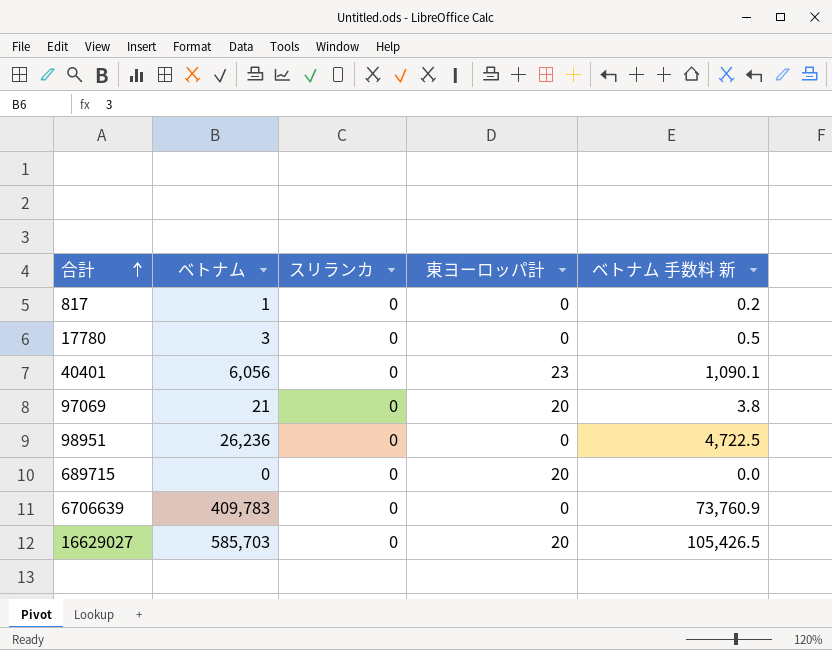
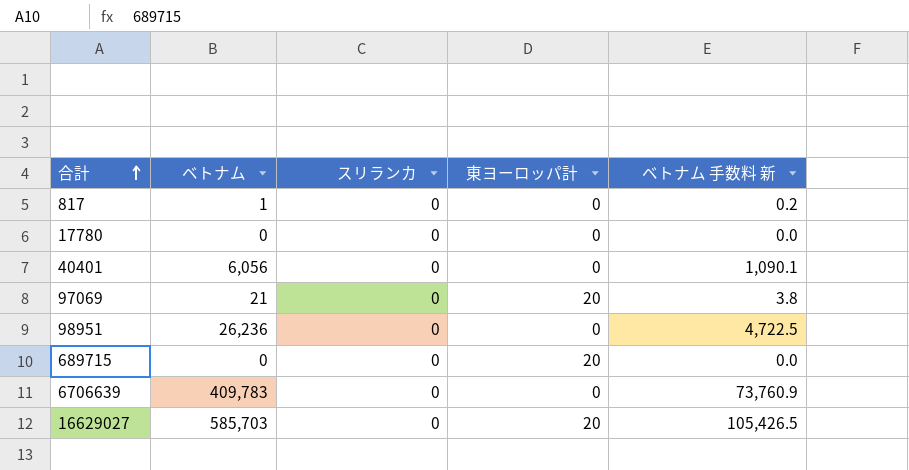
17780 | ベトナム: 3 -> 0
17780 | ベトナム 手数料 新: 0.5 -> 0.0
40401 | 東ヨーロッパ計: 23 -> 0

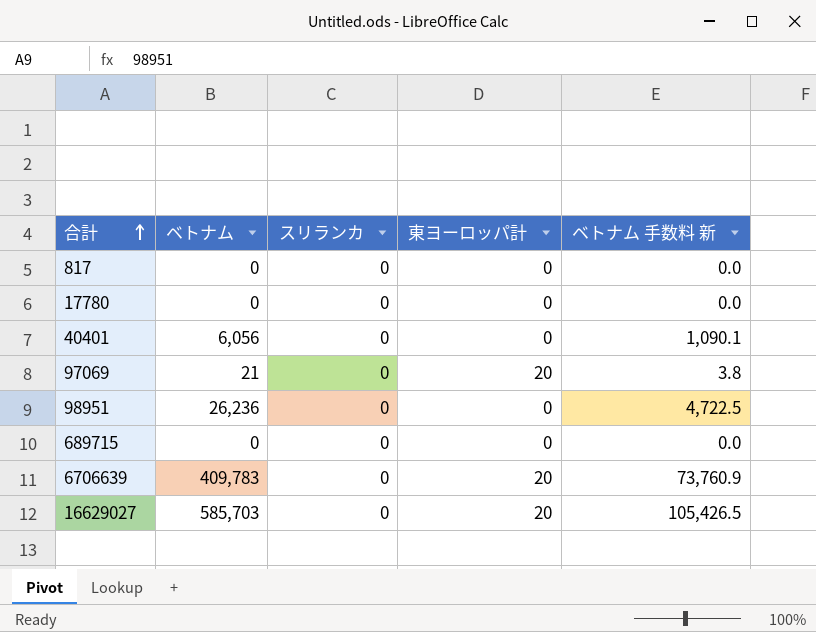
817 | ベトナム: 1 -> 0
817 | ベトナム 手数料 新: 0.2 -> 0.0
689715 | 東ヨーロッパ計: 20 -> 0
6706639 | 東ヨーロッパ計: 0 -> 20

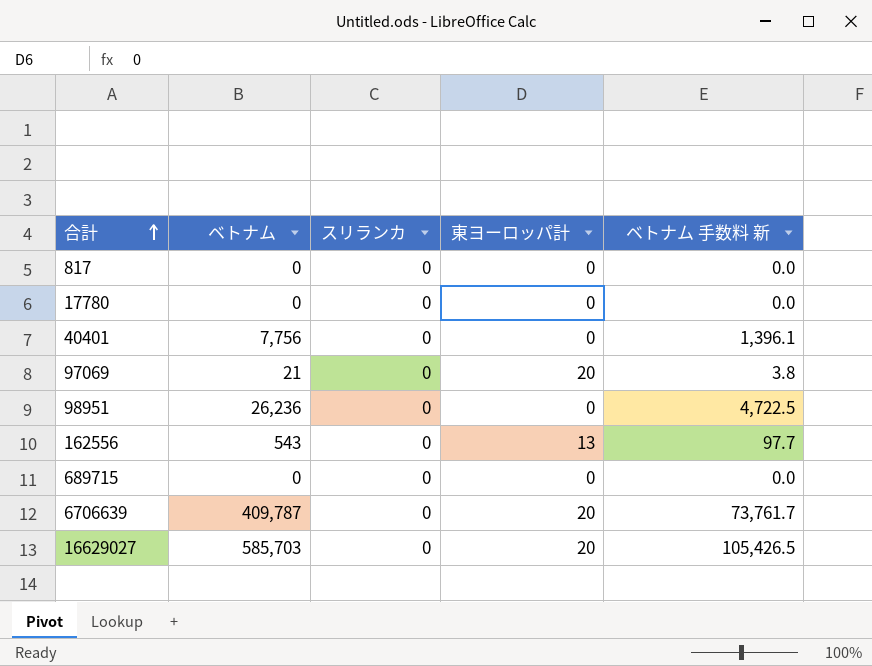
40401 | ベトナム: 6,056 -> 7,756
40401 | ベトナム 手数料 新: 1,090.1 -> 1,396.1
row 162556: none -> 543 | 0 | 13 | 97.7
6706639 | ベトナム: 409,783 -> 409,787
6706639 | ベトナム 手数料 新: 73,760.9 -> 73,761.7

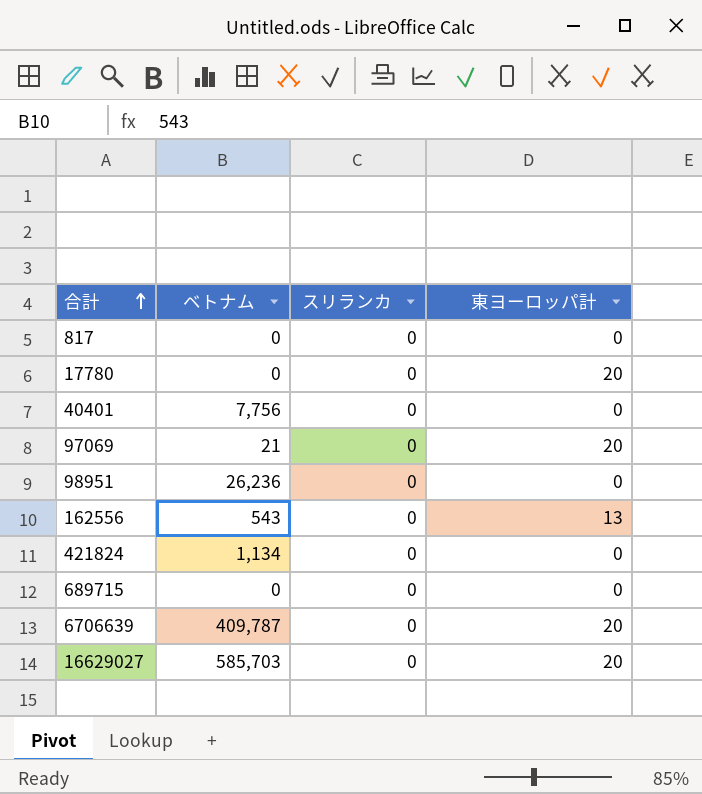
column ベトナム 手数料 新 | formula: [ベトナム] * 0.18 -> none
17780 | 東ヨーロッパ計: 0 -> 20
row 421824: none -> 1,134 | 0 | 0

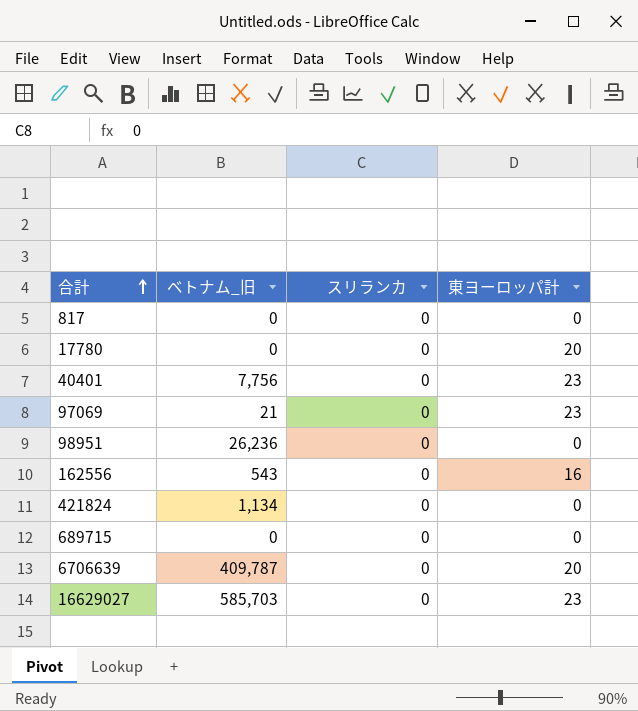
column name: ベトナム -> ベトナム_旧
40401 | 東ヨーロッパ計: 0 -> 23
97069 | 東ヨーロッパ計: 20 -> 23
162556 | 東ヨーロッパ計: 13 -> 16
16629027 | 東ヨーロッパ計: 20 -> 23

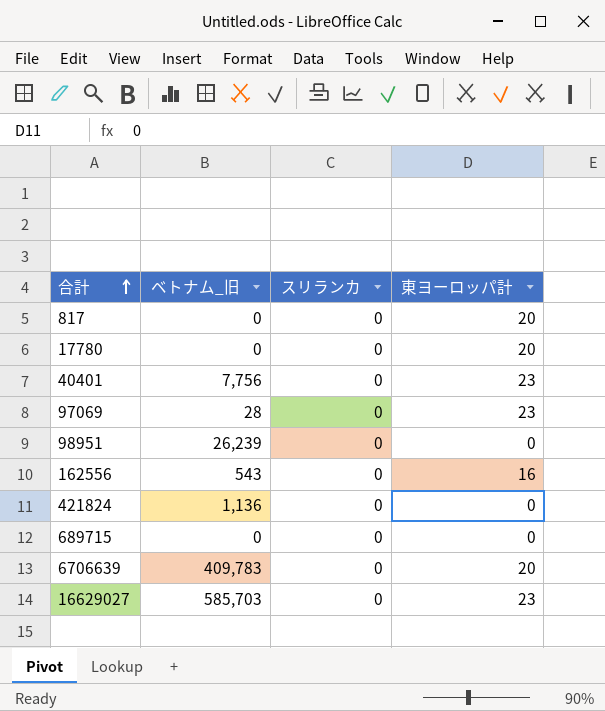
817 | 東ヨーロッパ計: 0 -> 20
97069 | ベトナム_旧: 21 -> 28
98951 | ベトナム_旧: 26,236 -> 26,239
421824 | ベトナム_旧: 1,134 -> 1,136
6706639 | ベトナム_旧: 409,787 -> 409,783

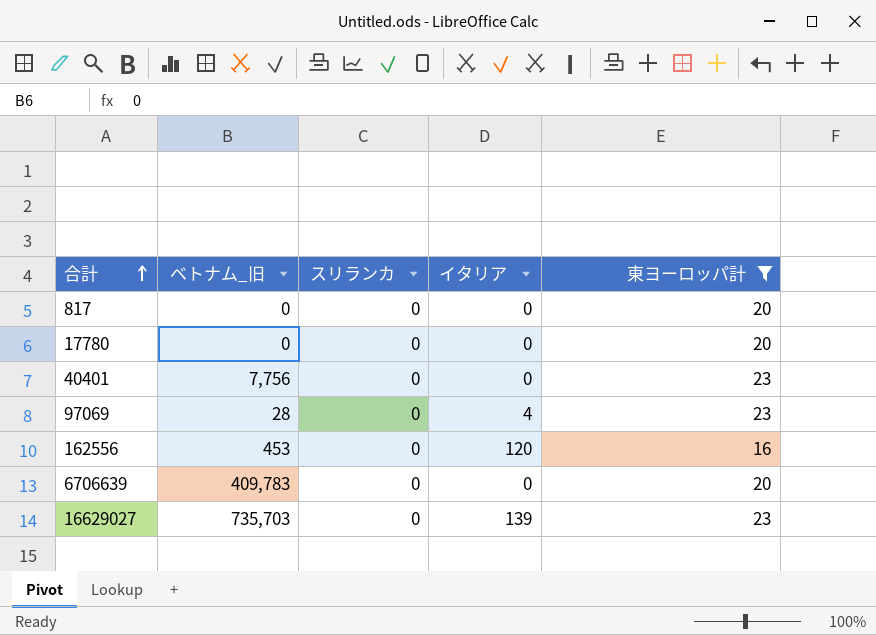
filter: none -> 東ヨーロッパ計 != 0
column イタリア | position: none -> 4
162556 | ベトナム_旧: 543 -> 453
16629027 | ベトナム_旧: 585,703 -> 735,703

